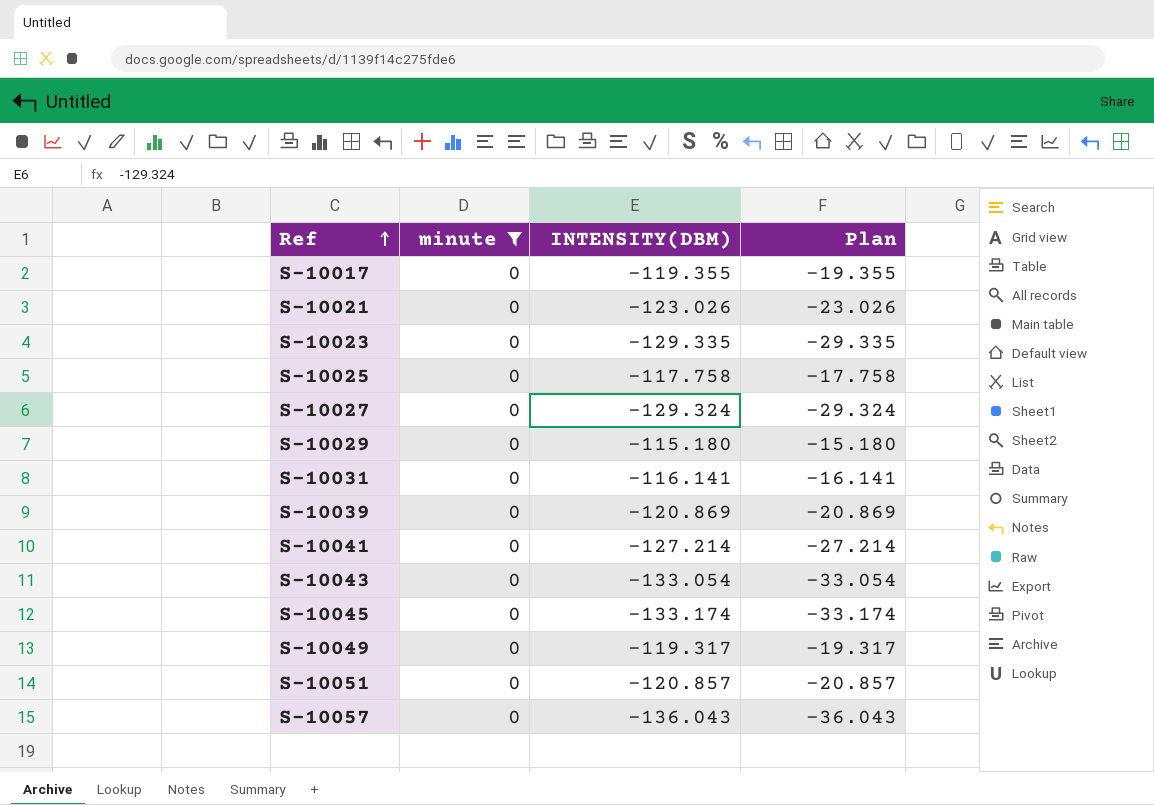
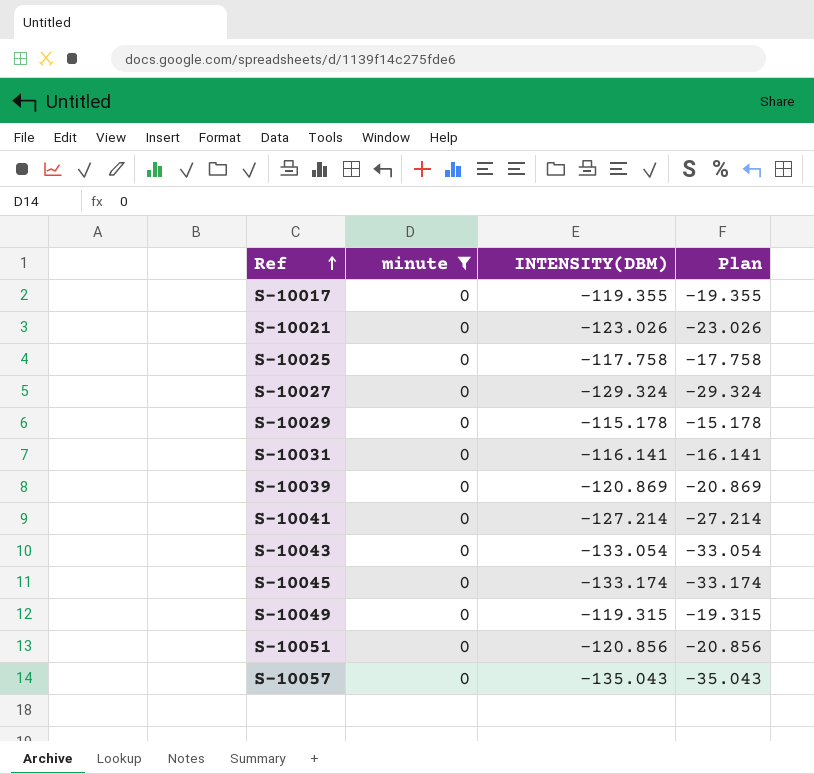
row S-10023: 0 | -129.335 | -29.335 -> none
S-10029 | INTENSITY(DBM): -115.180 -> -115.178
S-10029 | Plan: -15.180 -> -15.178
S-10049 | INTENSITY(DBM): -119.317 -> -119.315
S-10049 | Plan: -19.317 -> -19.315
S-10051 | INTENSITY(DBM): -120.857 -> -120.856
S-10051 | Plan: -20.857 -> -20.856
S-10057 | INTENSITY(DBM): -136.043 -> -135.043
S-10057 | Plan: -36.043 -> -35.043

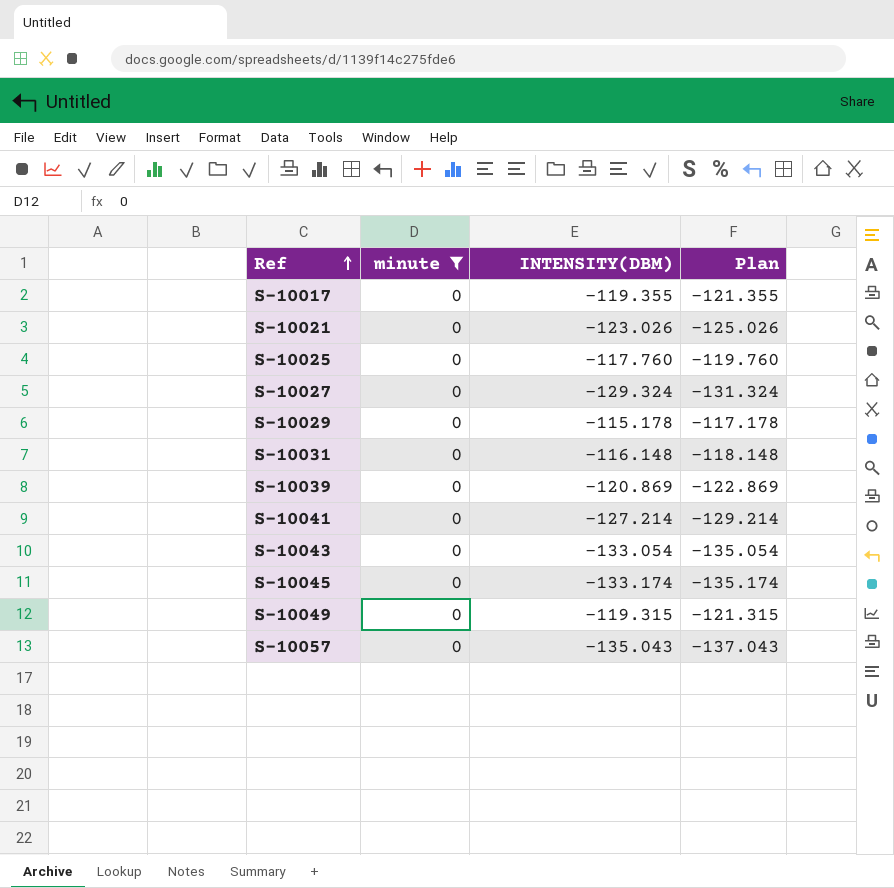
column Plan | formula: [INTENSITY(DBM)] + 100 -> [INTENSITY(DBM)] - 2
row S-10051: 0 | -120.856 | -20.856 -> none
S-10025 | INTENSITY(DBM): -117.758 -> -117.760
S-10031 | INTENSITY(DBM): -116.141 -> -116.148

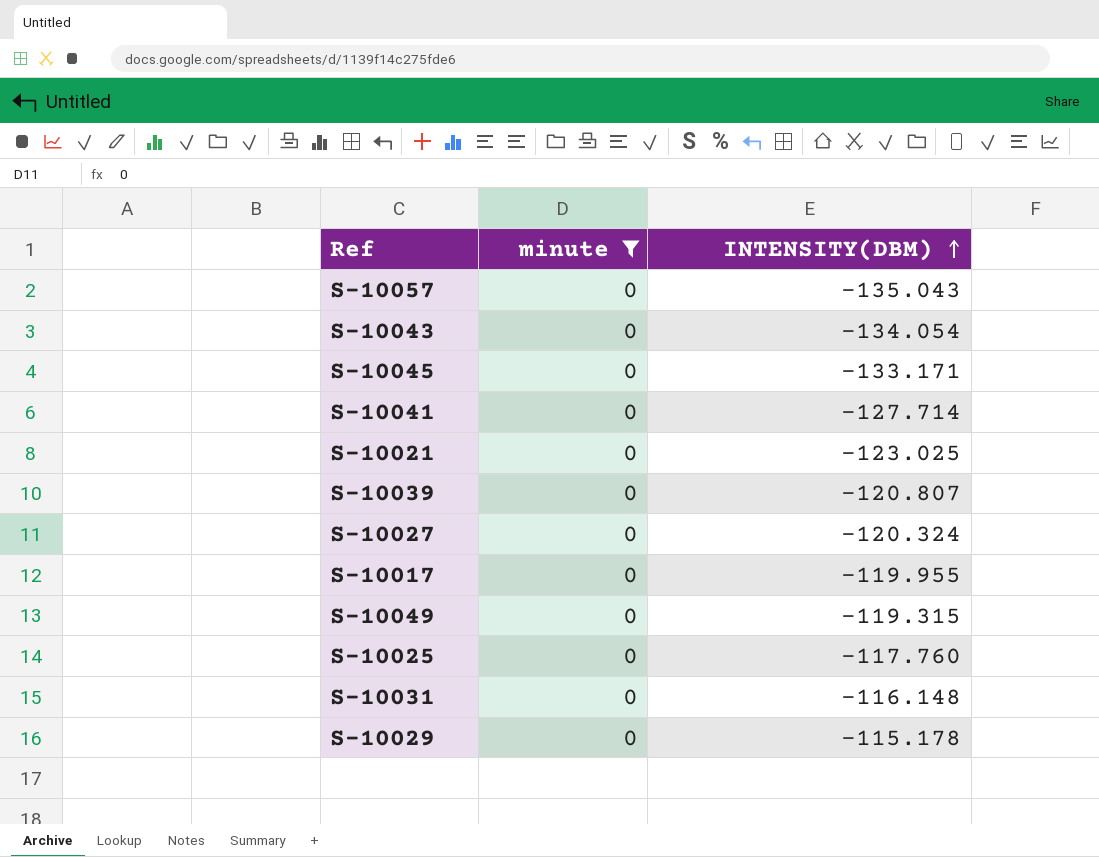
row order: Ref ascending -> INTENSITY(DBM) ascending
column Plan | formula: [INTENSITY(DBM)] - 2 -> none
S-10043 | INTENSITY(DBM): -133.054 -> -134.054
S-10045 | INTENSITY(DBM): -133.174 -> -133.171
S-10041 | INTENSITY(DBM): -127.214 -> -127.714
S-10021 | INTENSITY(DBM): -123.026 -> -123.025
S-10039 | INTENSITY(DBM): -120.869 -> -120.807
S-10027 | INTENSITY(DBM): -129.324 -> -120.324
S-10017 | INTENSITY(DBM): -119.355 -> -119.955

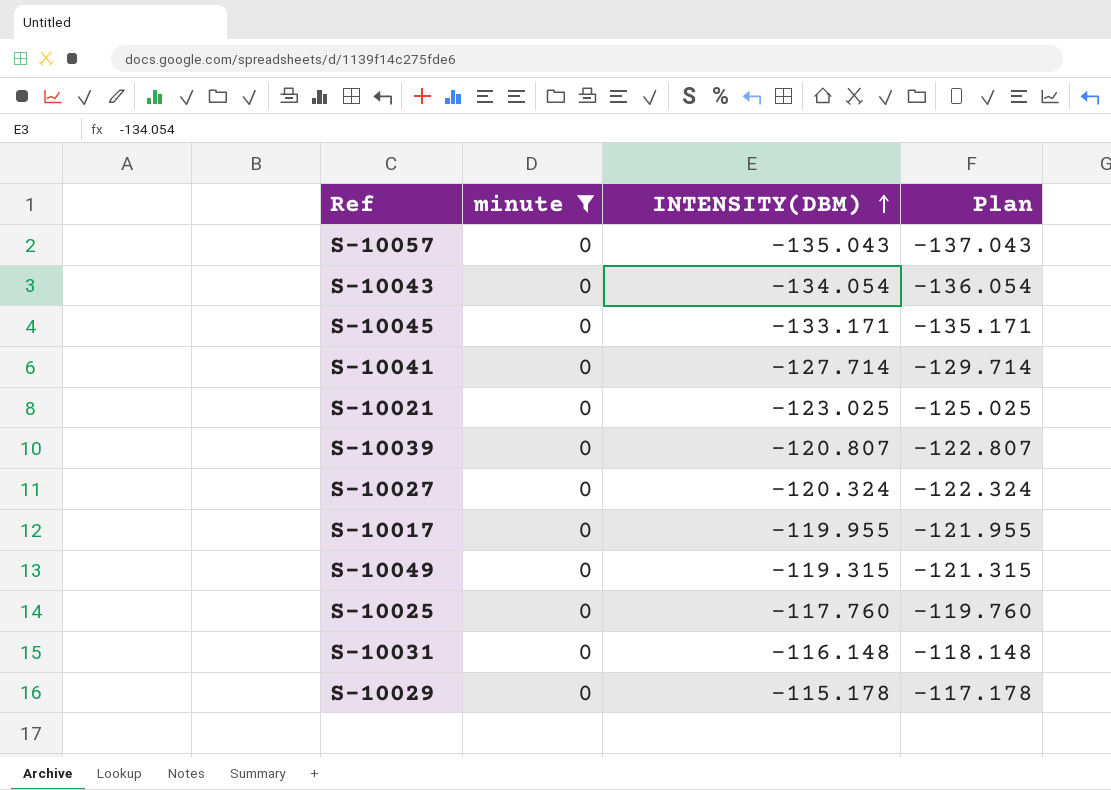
column Plan | formula: none -> [INTENSITY(DBM)] - 2

